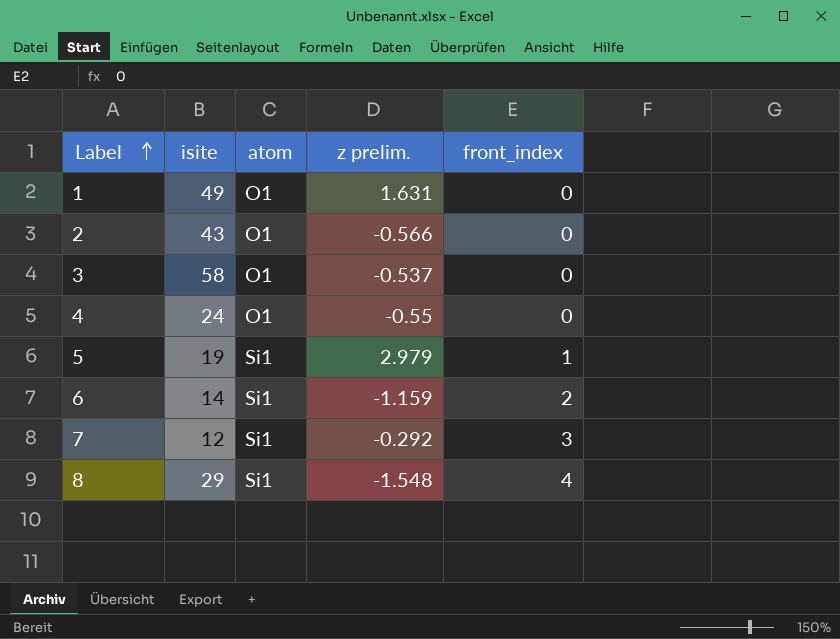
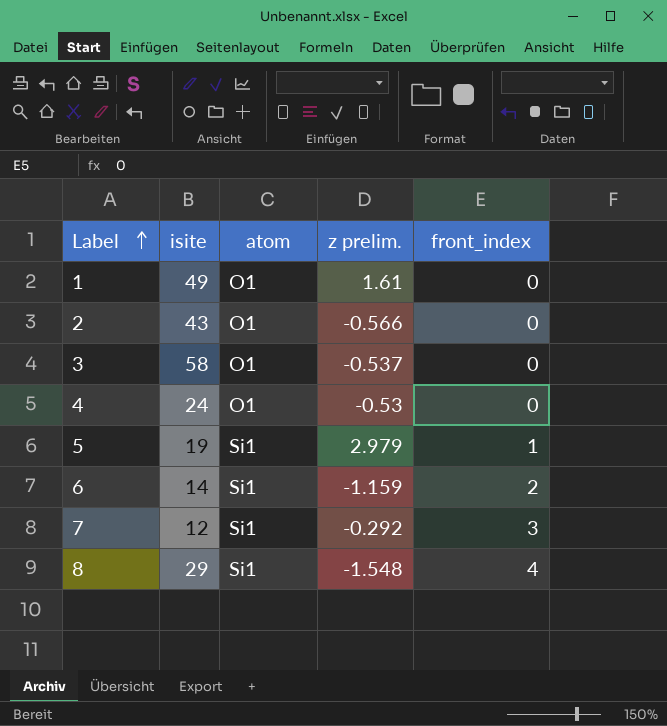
1 | z prelim.: 1.631 -> 1.61
4 | z prelim.: -0.55 -> -0.53

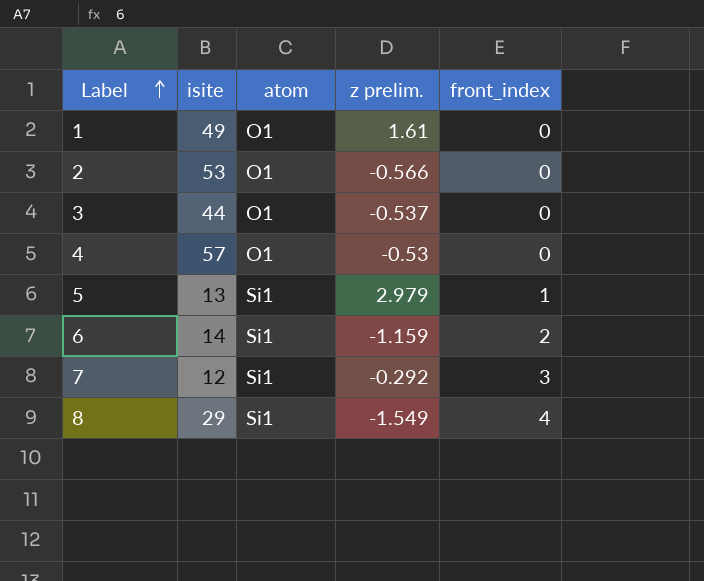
2 | isite: 43 -> 53
3 | isite: 58 -> 44
4 | isite: 24 -> 57
5 | isite: 19 -> 13
8 | z prelim.: -1.548 -> -1.549

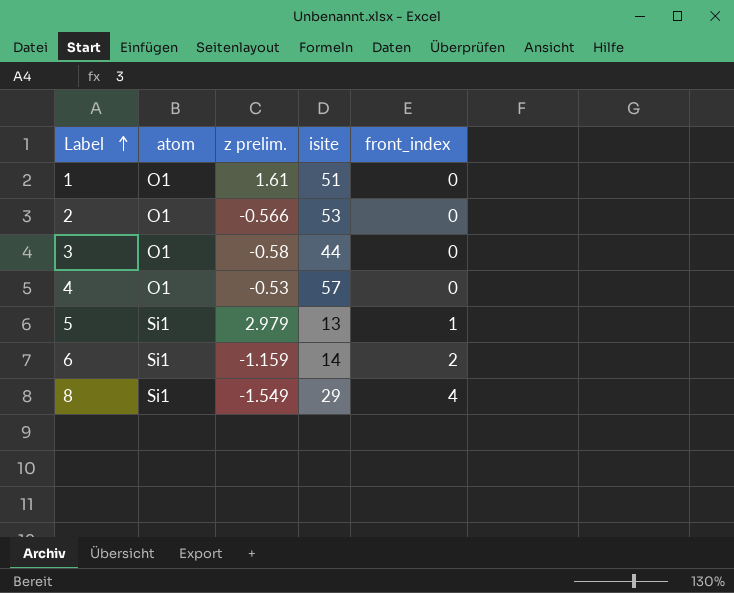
column isite | position: 2 -> 4
row 7: 12 | Si1 | -0.292 | 3 -> none
1 | isite: 49 -> 51
3 | z prelim.: -0.537 -> -0.58

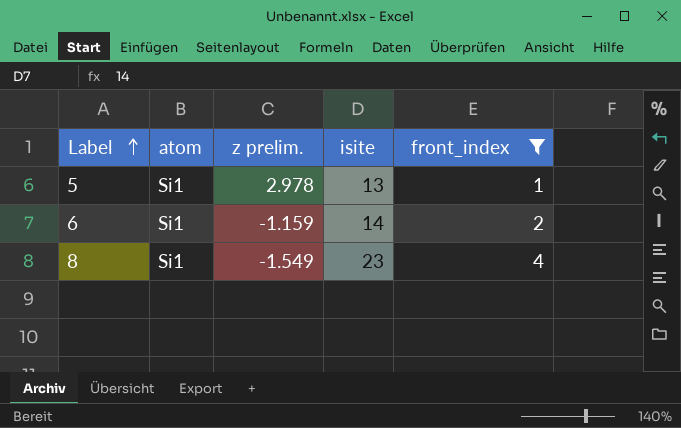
filter: none -> front_index != 0
5 | z prelim.: 2.979 -> 2.978
8 | isite: 29 -> 23

